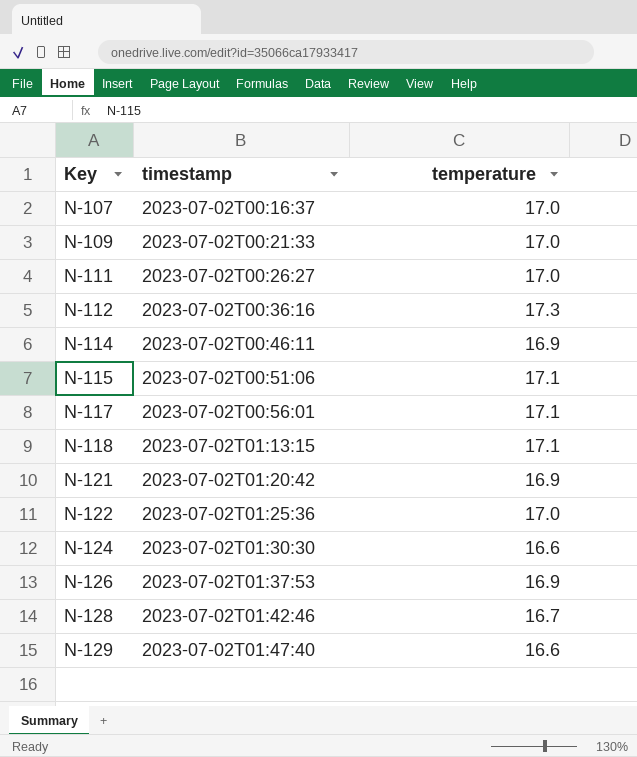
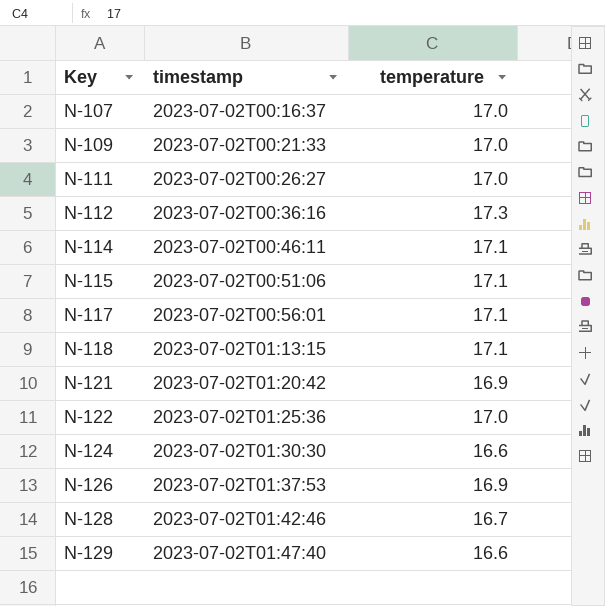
N-114 | temperature: 16.9 -> 17.1

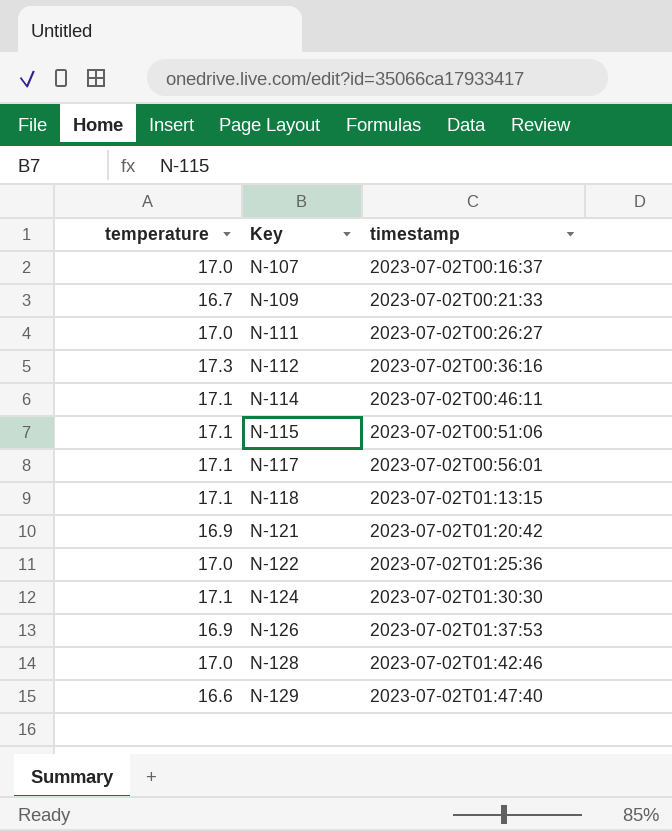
column temperature | position: 3 -> 1
N-109 | temperature: 17.0 -> 16.7
N-124 | temperature: 16.6 -> 17.1
N-128 | temperature: 16.7 -> 17.0

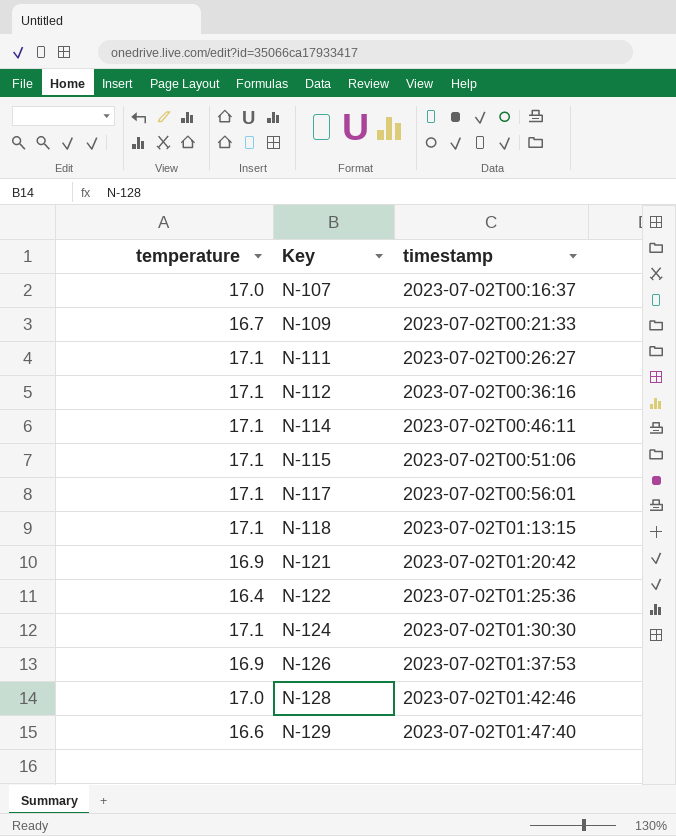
N-111 | temperature: 17.0 -> 17.1
N-112 | temperature: 17.3 -> 17.1
N-122 | temperature: 17.0 -> 16.4

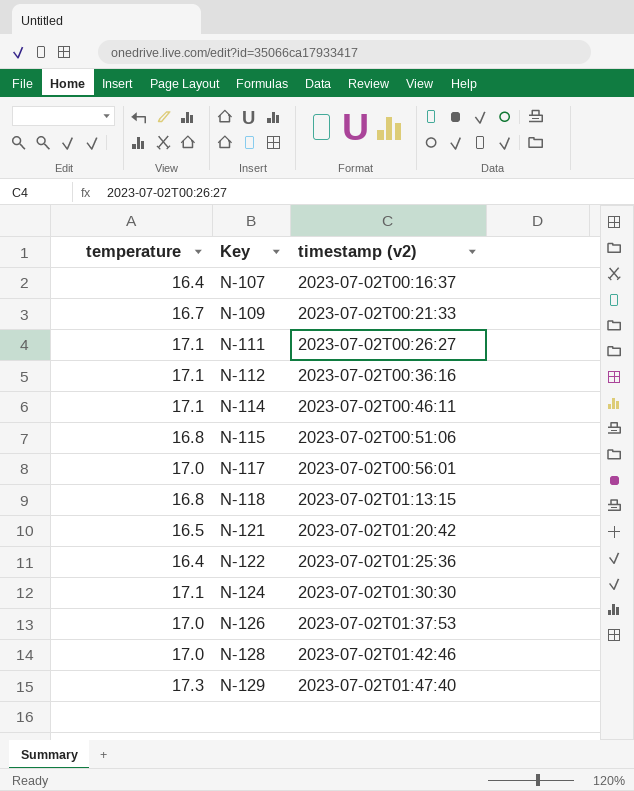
column name: timestamp -> timestamp (v2)
N-107 | temperature: 17.0 -> 16.4
N-115 | temperature: 17.1 -> 16.8
N-117 | temperature: 17.1 -> 17.0
N-118 | temperature: 17.1 -> 16.8
N-121 | temperature: 16.9 -> 16.5
N-126 | temperature: 16.9 -> 17.0
N-129 | temperature: 16.6 -> 17.3

